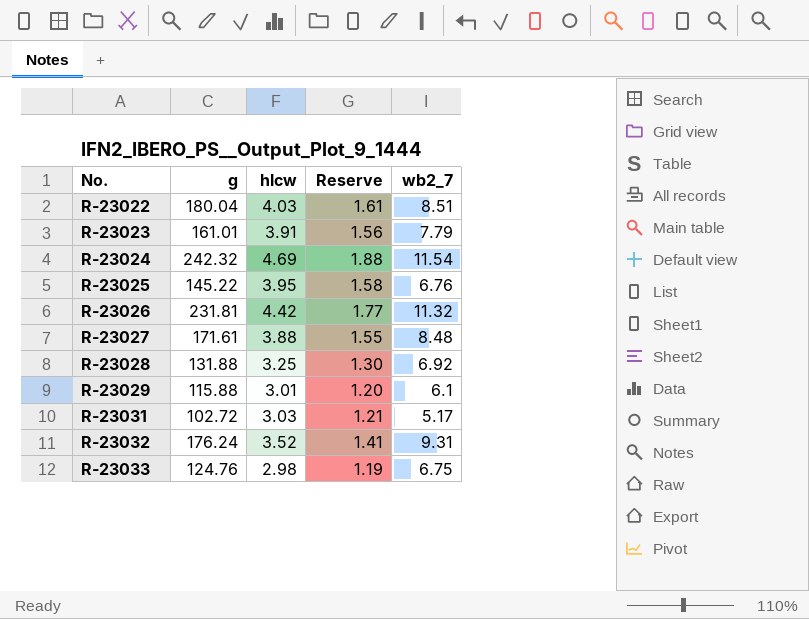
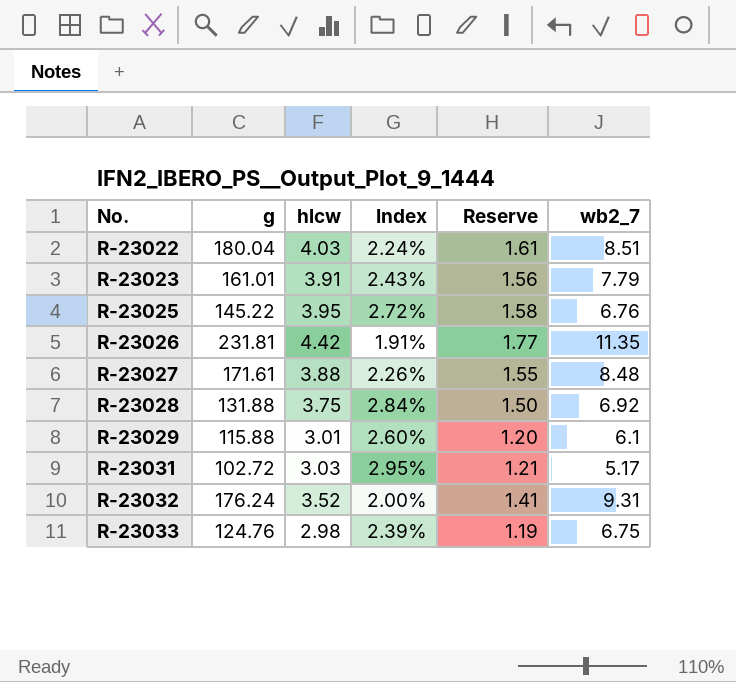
column Index | formula: none -> [hlcw] / [g]
row R-23024: 242.32 | 4.69 | 1.88 | 11.54 -> none
R-23026 | wb2_7: 11.32 -> 11.35
R-23028 | hlcw: 3.25 -> 3.75
R-23028 | Reserve: 1.30 -> 1.50

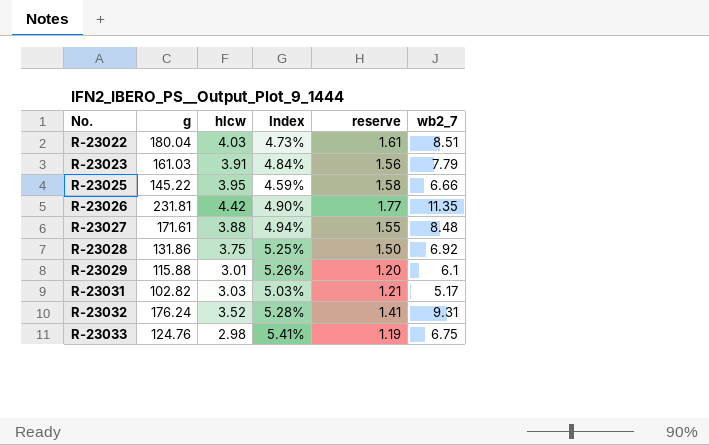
column Index | formula: [hlcw] / [g] -> [wb2_7] / [g]
column name: Reserve -> reserve
R-23023 | g: 161.01 -> 161.03
R-23025 | wb2_7: 6.76 -> 6.66
R-23028 | g: 131.88 -> 131.86
R-23031 | g: 102.72 -> 102.82

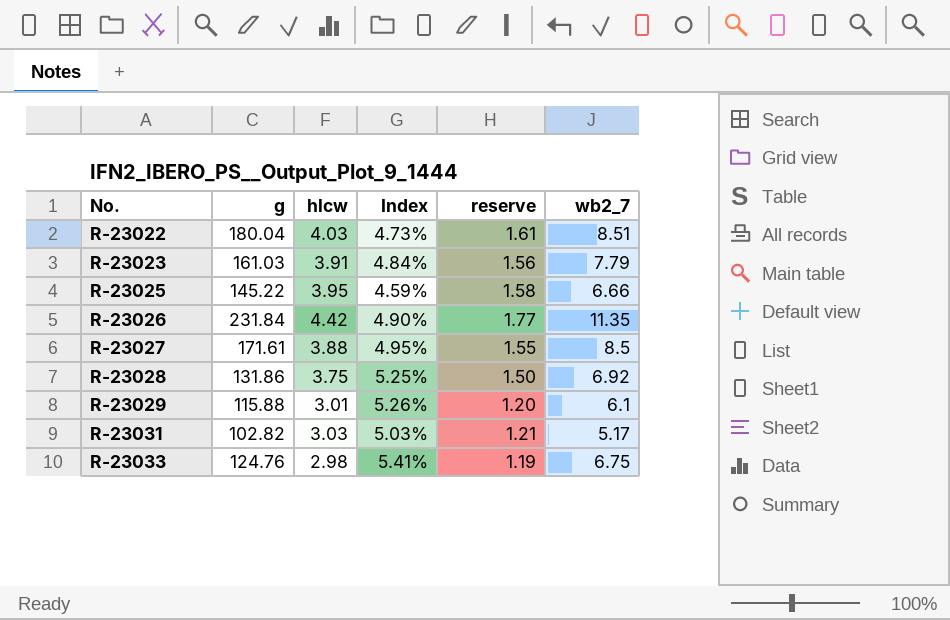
row R-23032: 176.24 | 3.52 | 5.28% | 1.41 | 9.31 -> none
R-23026 | g: 231.81 -> 231.84
R-23027 | Index: 4.94% -> 4.95%
R-23027 | wb2_7: 8.48 -> 8.5

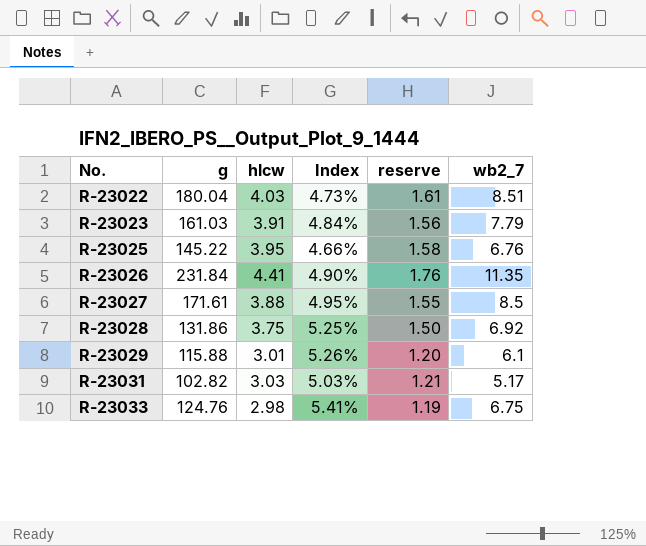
R-23025 | Index: 4.59% -> 4.66%
R-23025 | wb2_7: 6.66 -> 6.76
R-23026 | hlcw: 4.42 -> 4.41
R-23026 | reserve: 1.77 -> 1.76

